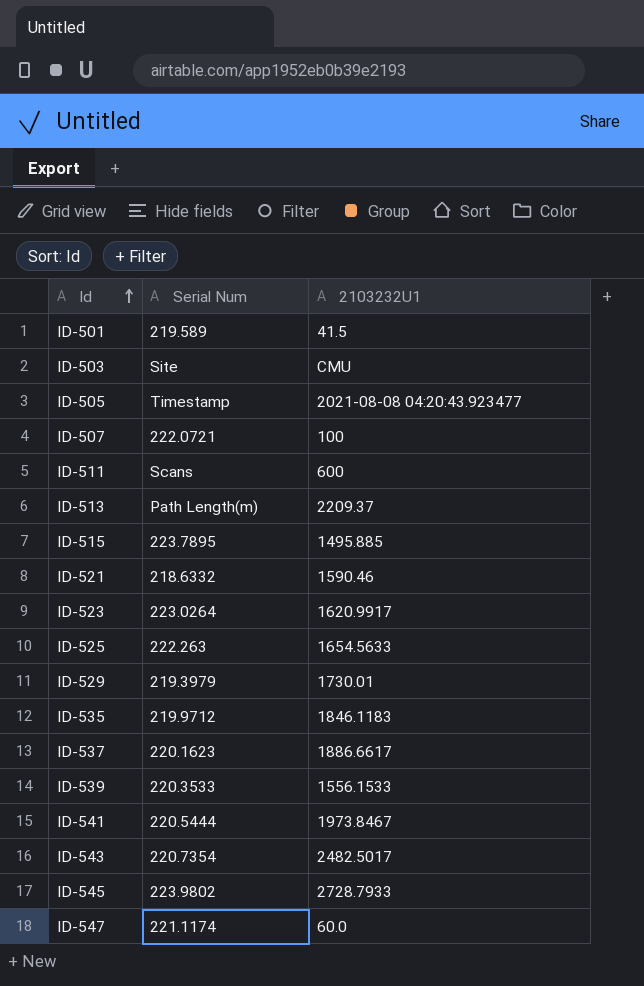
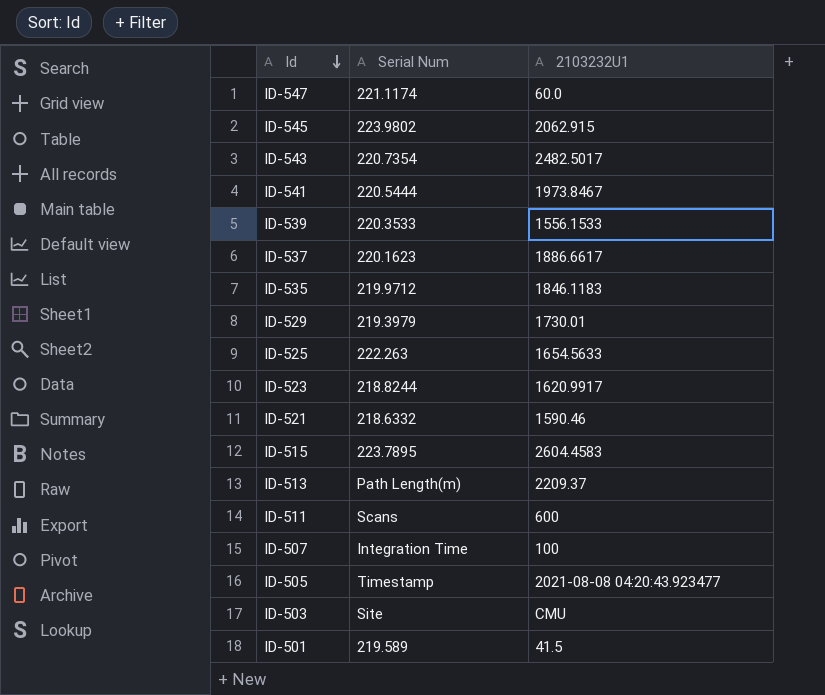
row order: Id ascending -> Id descending
ID-545 | 2103232U1: 2728.7933 -> 2062.915
ID-523 | Serial Num: 223.0264 -> 218.8244
ID-515 | 2103232U1: 1495.885 -> 2604.4583
ID-507 | Serial Num: 222.0721 -> Integration Time

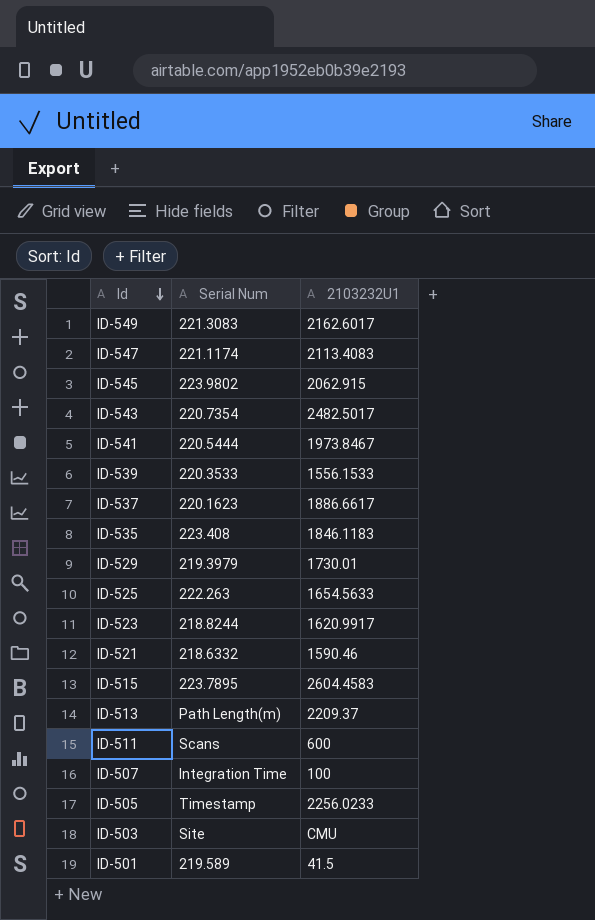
row ID-549: none -> 221.3083 | 2162.6017
ID-547 | 2103232U1: 60.0 -> 2113.4083
ID-535 | Serial Num: 219.9712 -> 223.408
ID-505 | 2103232U1: 2021-08-08 04:20:43.923477 -> 2256.0233

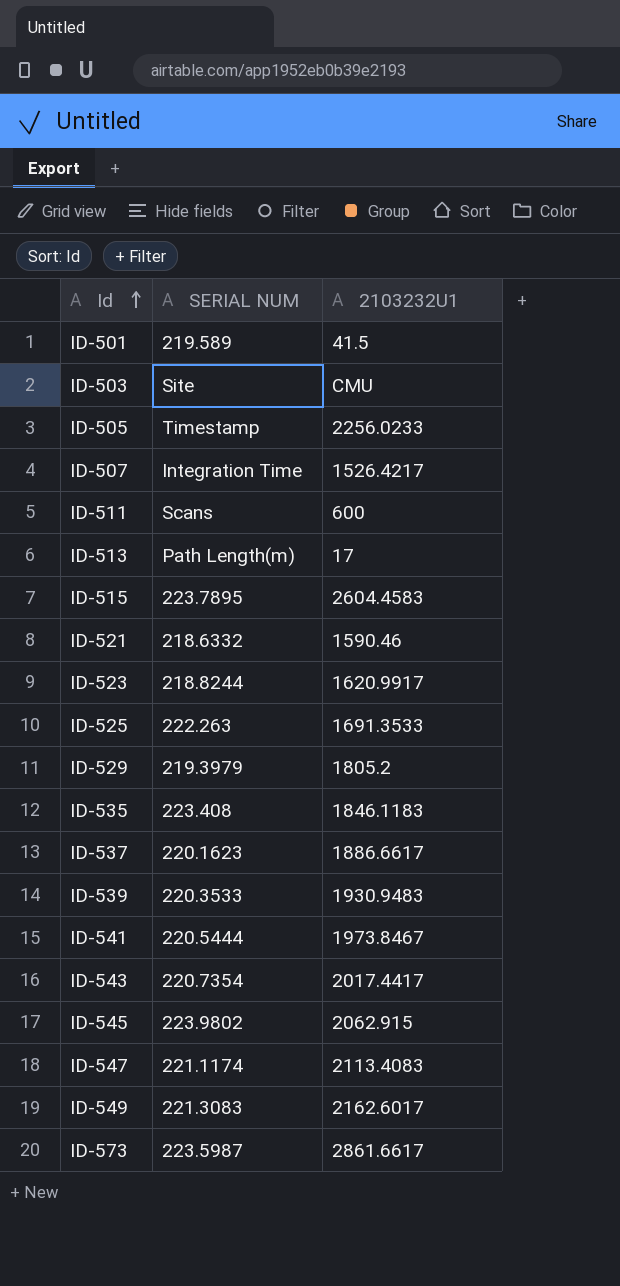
row order: Id descending -> Id ascending
column name: Serial Num -> SERIAL NUM
ID-507 | 2103232U1: 100 -> 1526.4217
ID-513 | 2103232U1: 2209.37 -> 17
ID-525 | 2103232U1: 1654.5633 -> 1691.3533
ID-529 | 2103232U1: 1730.01 -> 1805.2
ID-539 | 2103232U1: 1556.1533 -> 1930.9483
ID-543 | 2103232U1: 2482.5017 -> 2017.4417
row ID-573: none -> 223.5987 | 2861.6617

